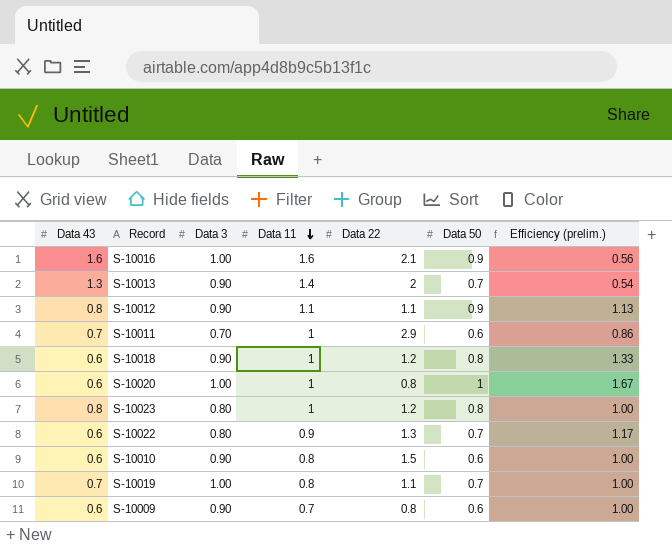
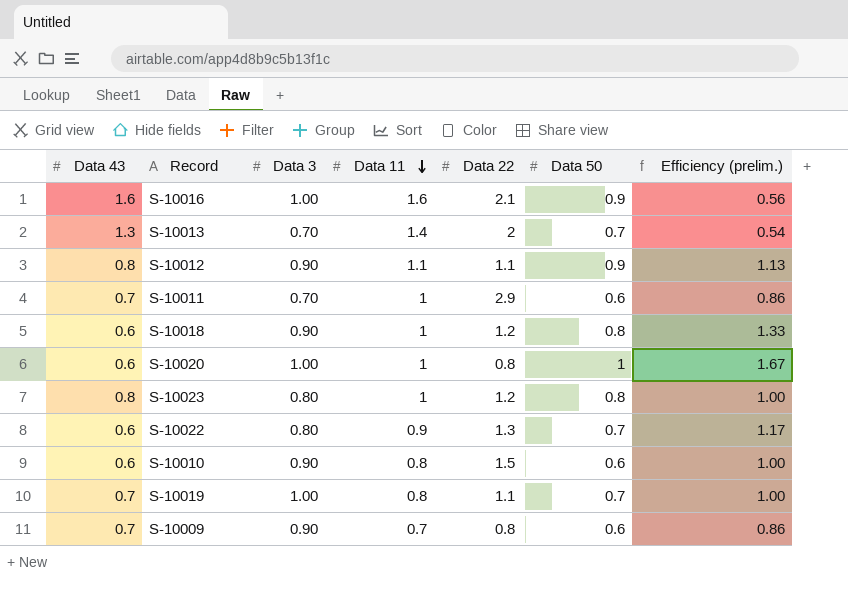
S-10013 | Data 3: 0.90 -> 0.70
S-10009 | Data 43: 0.6 -> 0.7
S-10009 | Efficiency (prelim.): 1.00 -> 0.86

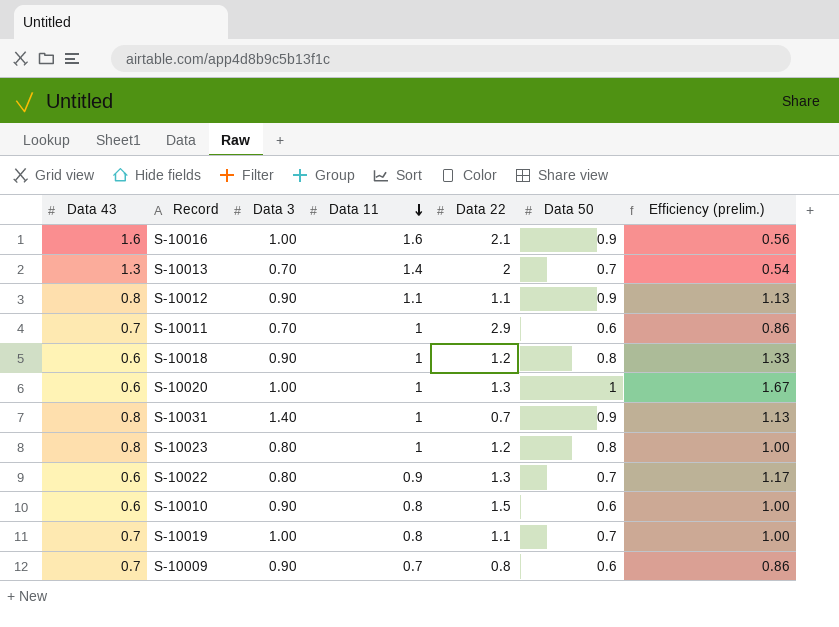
S-10020 | Data 22: 0.8 -> 1.3
row S-10031: none -> 0.8 | 1.40 | 1 | 0.7 | 0.9 | 1.13

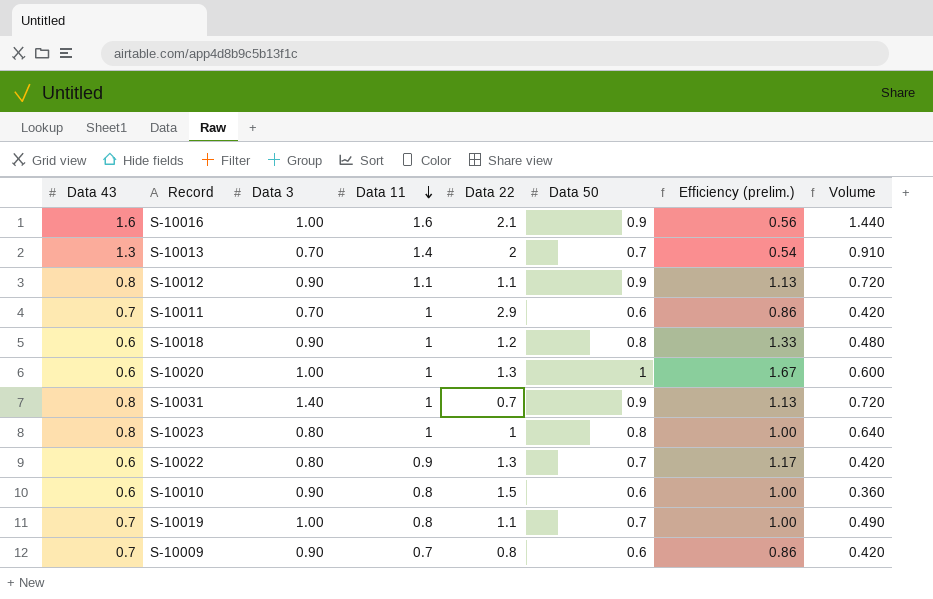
column Volume | formula: none -> [Data 43] * [Data 50]
S-10023 | Data 22: 1.2 -> 1

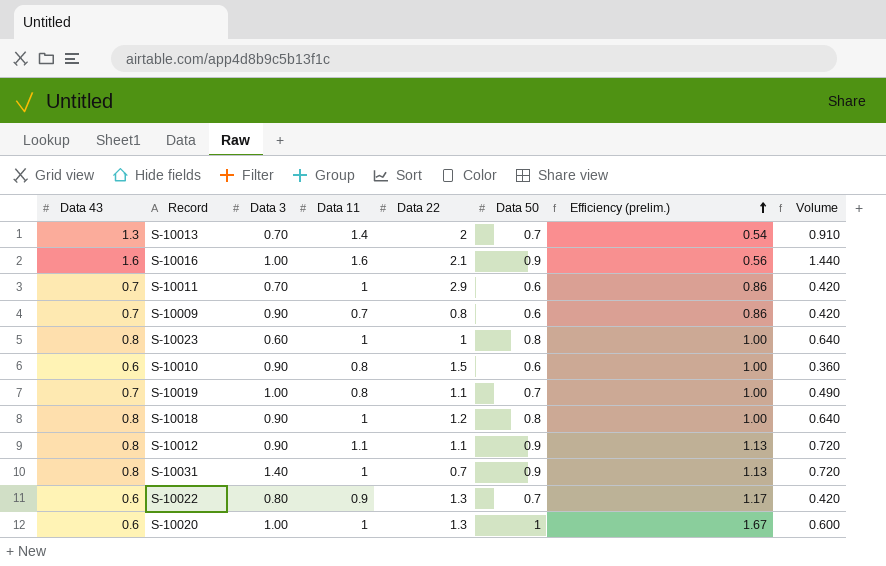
row order: Data 11 descending -> Efficiency (prelim.) ascending
S-10023 | Data 3: 0.80 -> 0.60
S-10018 | Data 43: 0.6 -> 0.8
S-10018 | Efficiency (prelim.): 1.33 -> 1.00
S-10018 | Volume: 0.480 -> 0.640

